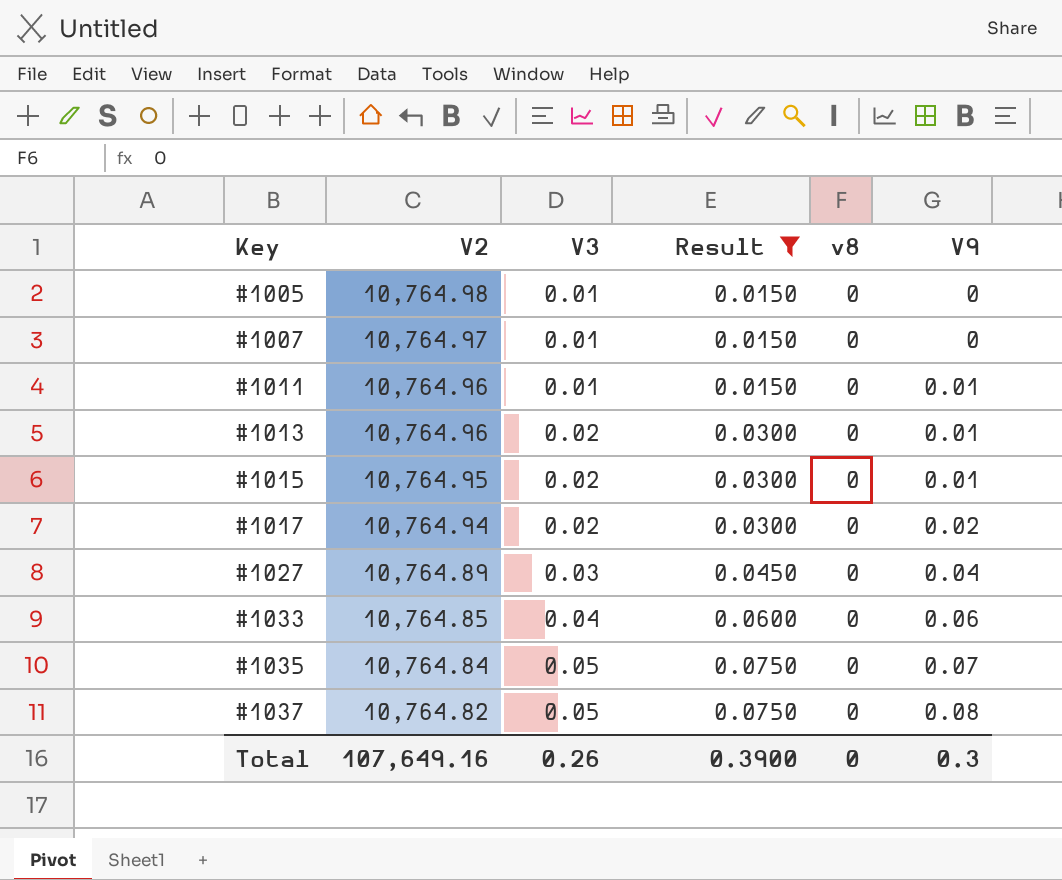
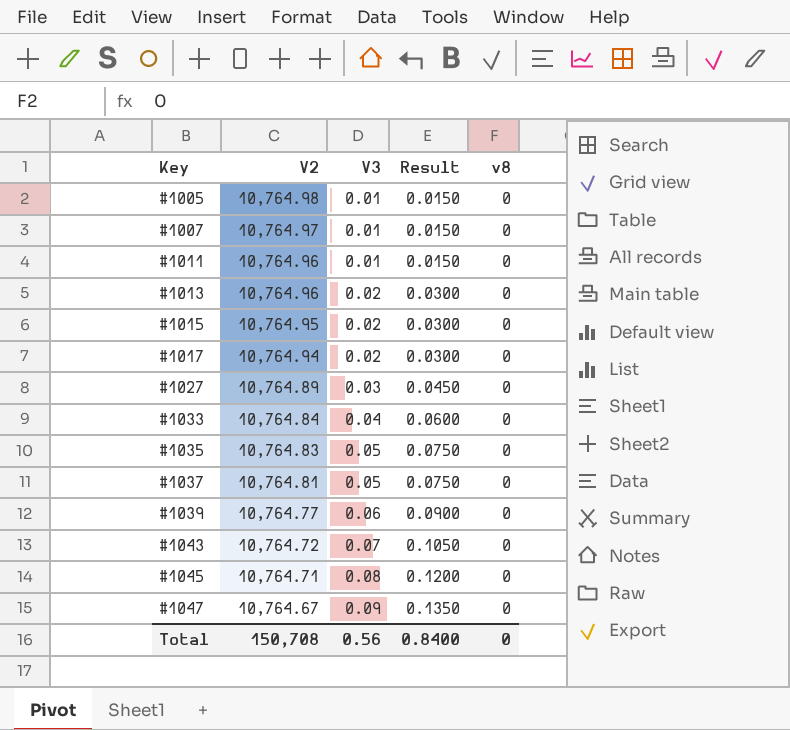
filter: Result <= 0.0750 -> none
column V9 | position: 6 -> none
#1033 | V2: 10,764.85 -> 10,764.84
#1035 | V2: 10,764.84 -> 10,764.83
#1037 | V2: 10,764.82 -> 10,764.81
Total | V2: 107,649.16 -> 150,708
Total | V3: 0.26 -> 0.56
Total | Result: 0.3900 -> 0.8400

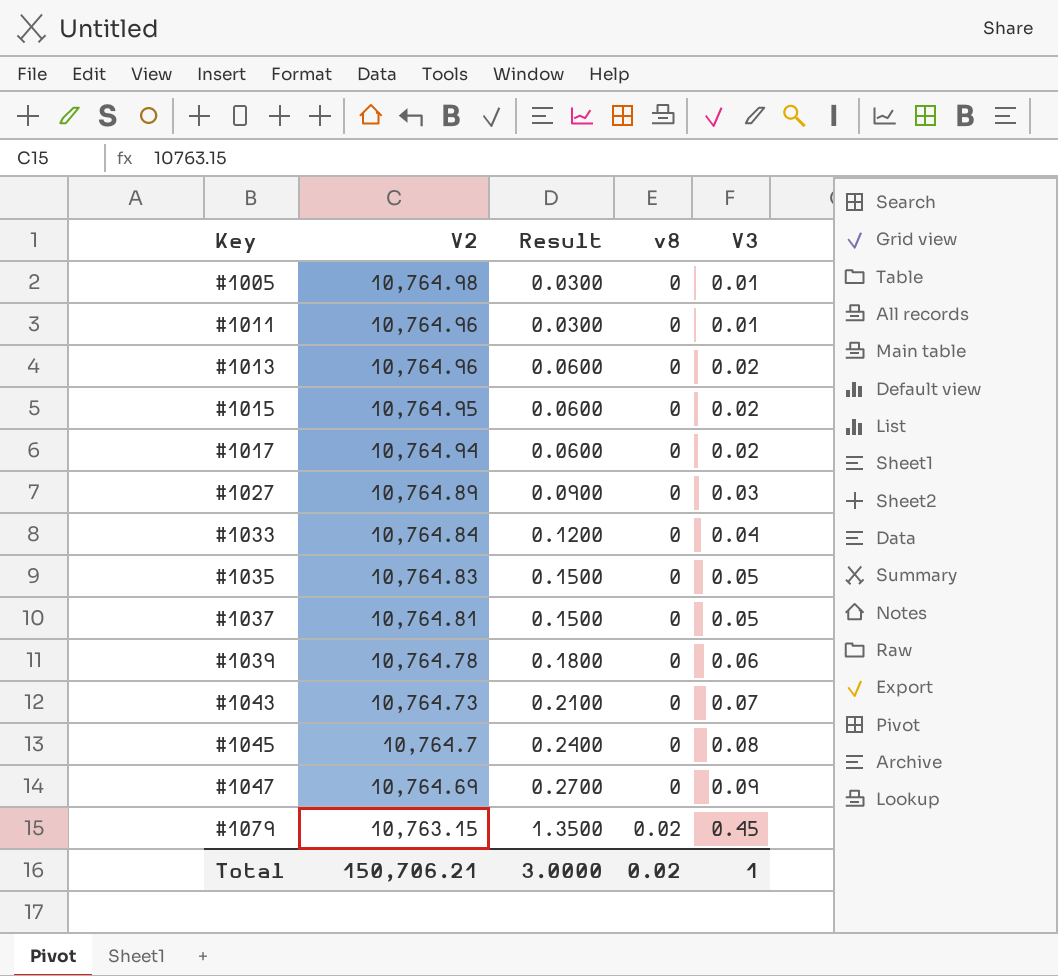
column Result | formula: [V3] * 1.5 -> [V3] * 3
column V3 | position: 3 -> 5
row #1007: 10,764.97 | 0.01 | 0.0150 | 0 -> none
#1039 | V2: 10,764.77 -> 10,764.78
#1043 | V2: 10,764.72 -> 10,764.73
#1045 | V2: 10,764.71 -> 10,764.7
#1047 | V2: 10,764.67 -> 10,764.69
row #1079: none -> 10,763.15 | 1.3500 | 0.02 | 0.45
Total | V2: 150,708 -> 150,706.21
Total | Result: 0.8400 -> 3.0000
Total | v8: 0 -> 0.02
Total | V3: 0.56 -> 1

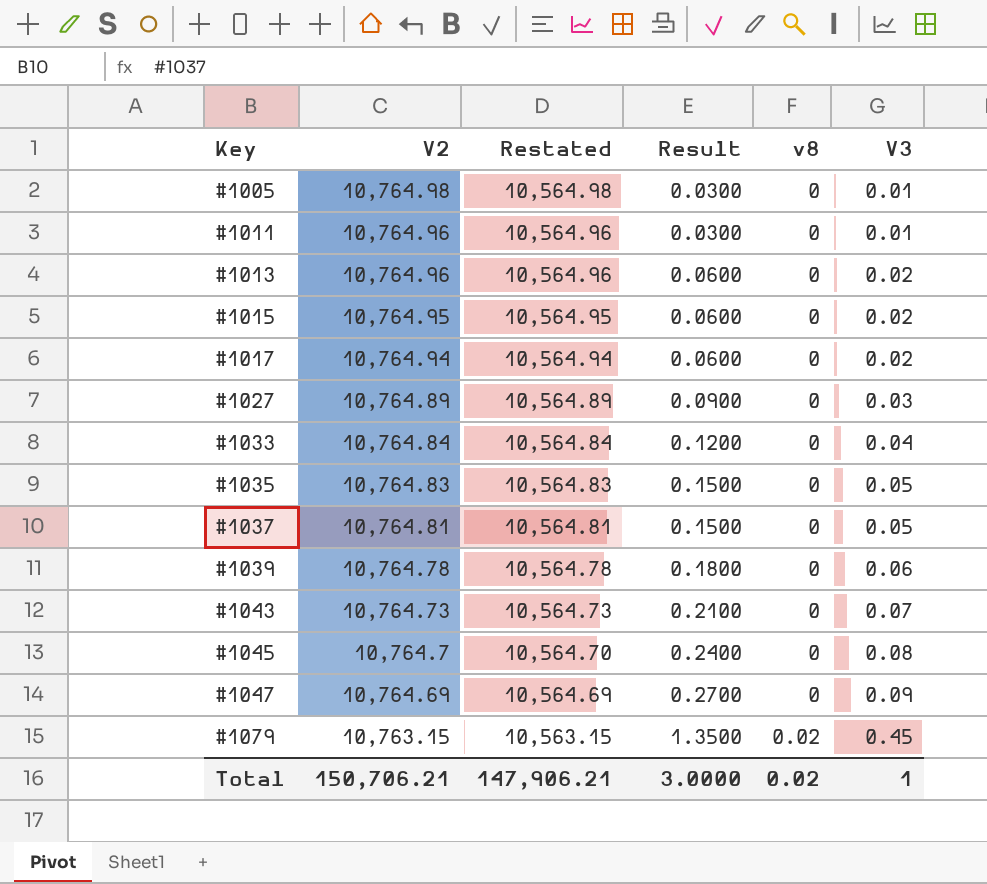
column Restated | formula: none -> [V2] - 200

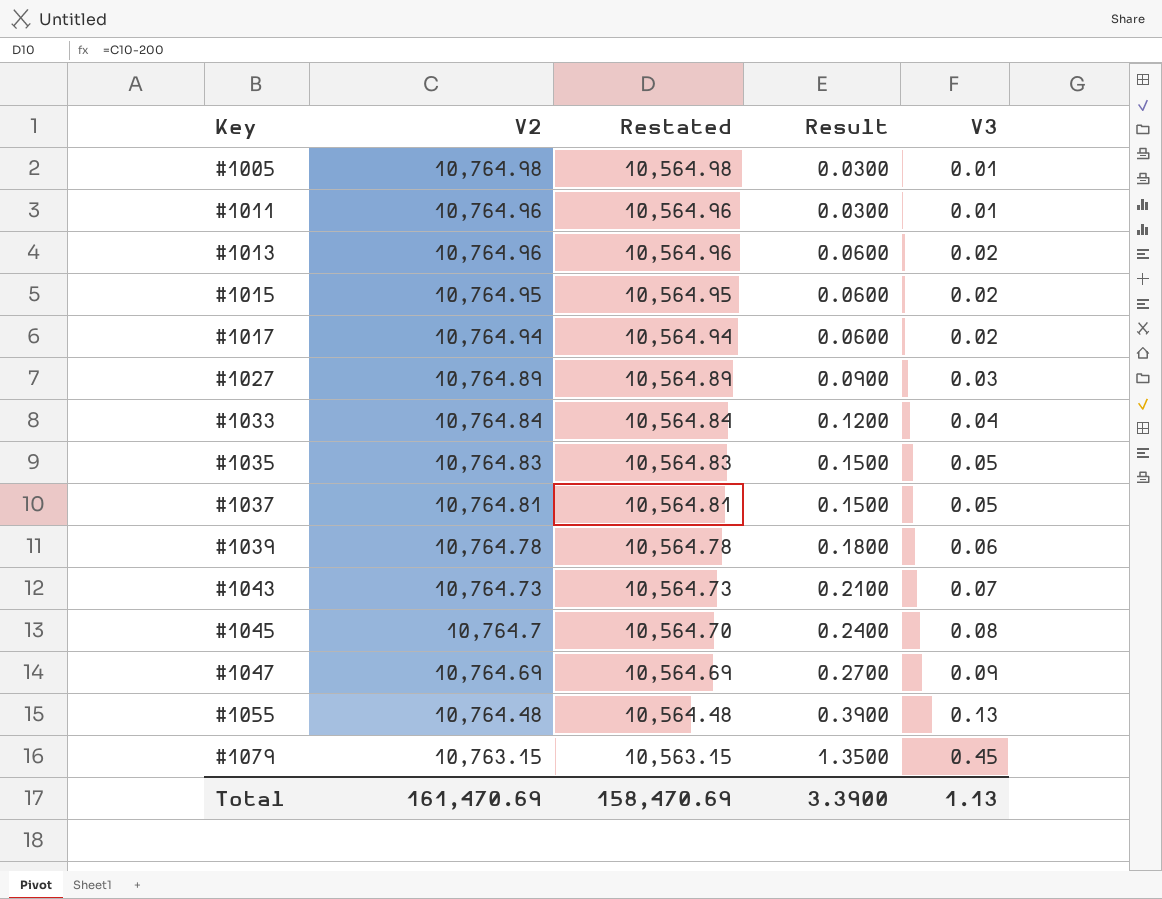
column v8 | position: 5 -> none
row #1055: none -> 10,764.48 | 10,564.48 | 0.3900 | 0.13
Total | V2: 150,706.21 -> 161,470.69
Total | Restated: 147,906.21 -> 158,470.69
Total | Result: 3.0000 -> 3.3900
Total | V3: 1 -> 1.13

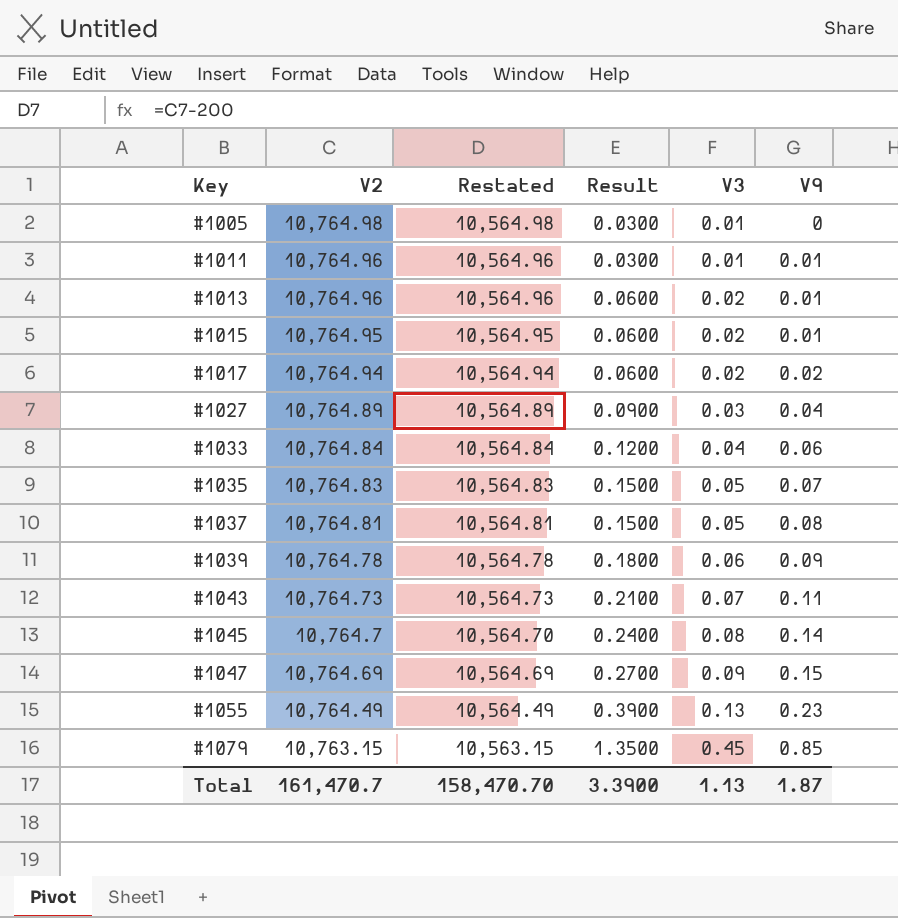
column V9 | position: none -> 6
#1055 | V2: 10,764.48 -> 10,764.49
#1055 | Restated: 10,564.48 -> 10,564.49
Total | V2: 161,470.69 -> 161,470.7
Total | Restated: 158,470.69 -> 158,470.70

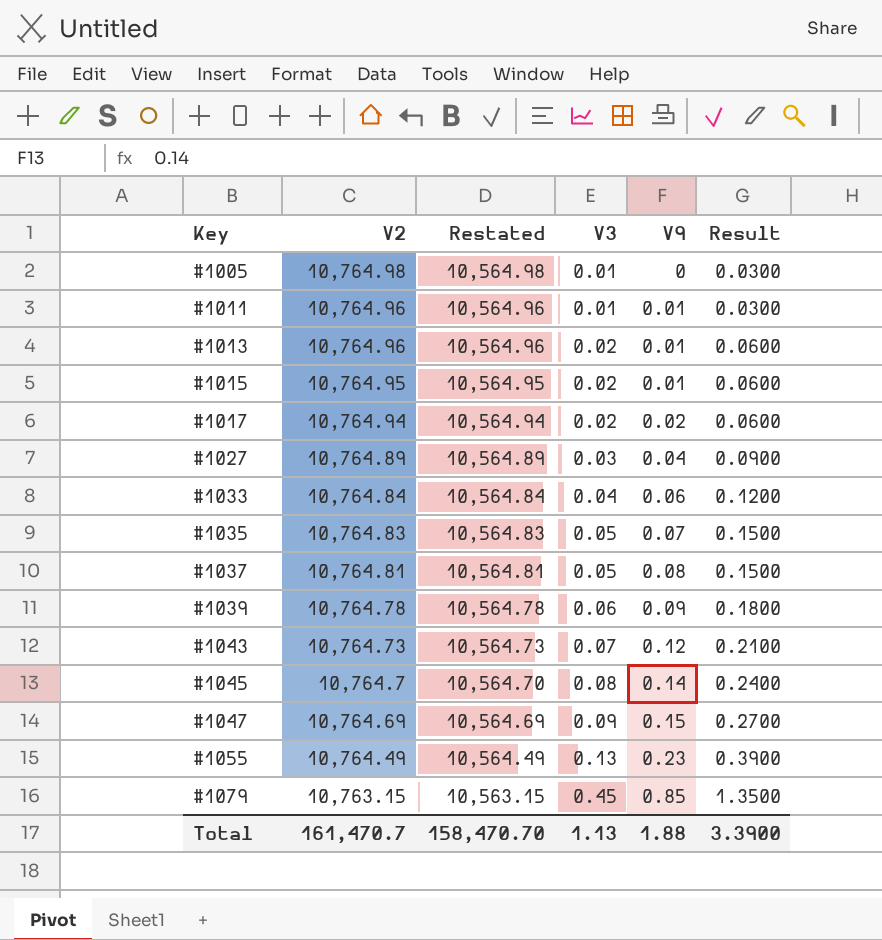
column Result | position: 4 -> 6
#1043 | V9: 0.11 -> 0.12
Total | V9: 1.87 -> 1.88

